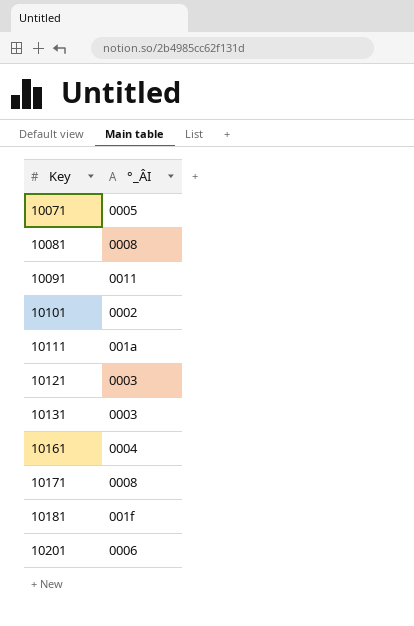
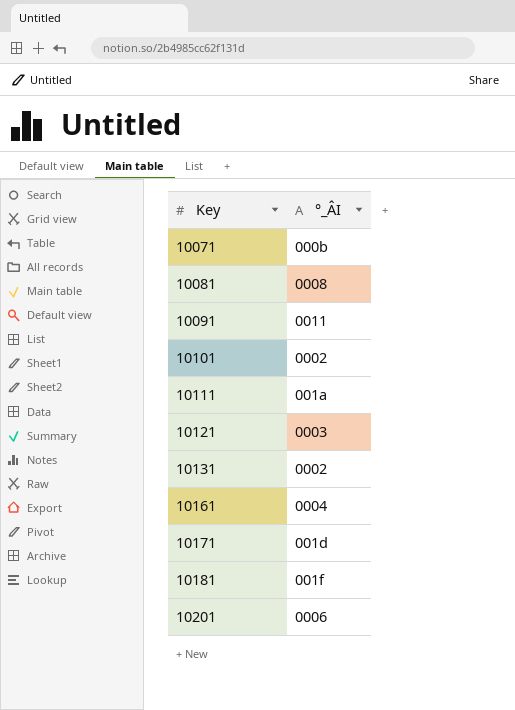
10071 | °_ÂI: 0005 -> 000b
10131 | °_ÂI: 0003 -> 0002
10171 | °_ÂI: 0008 -> 001d

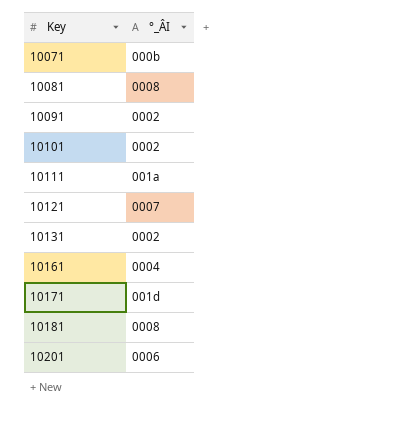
10091 | °_ÂI: 0011 -> 0002
10121 | °_ÂI: 0003 -> 0007
10181 | °_ÂI: 001f -> 0008

